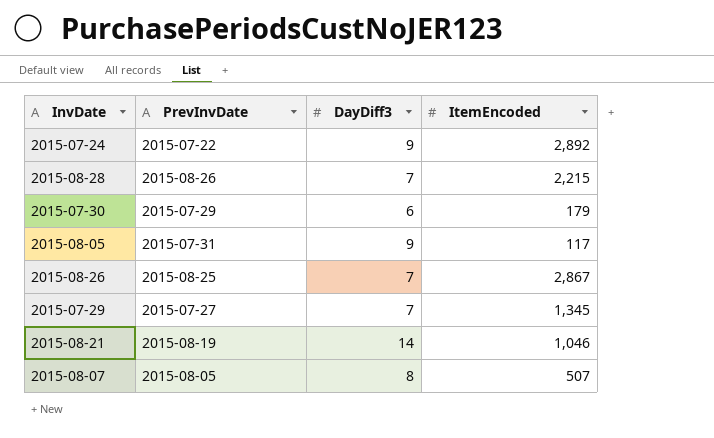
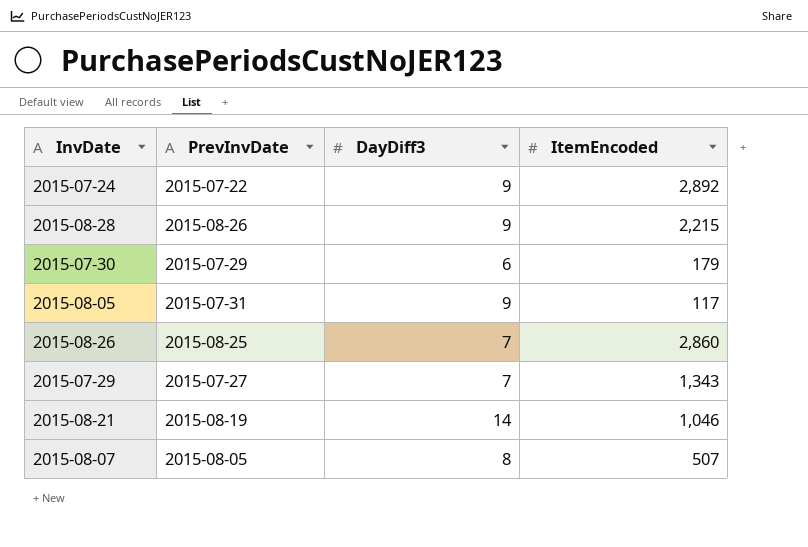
2015-08-28 | DayDiff3: 7 -> 9
2015-08-26 | ItemEncoded: 2,867 -> 2,860
2015-07-29 | ItemEncoded: 1,345 -> 1,343

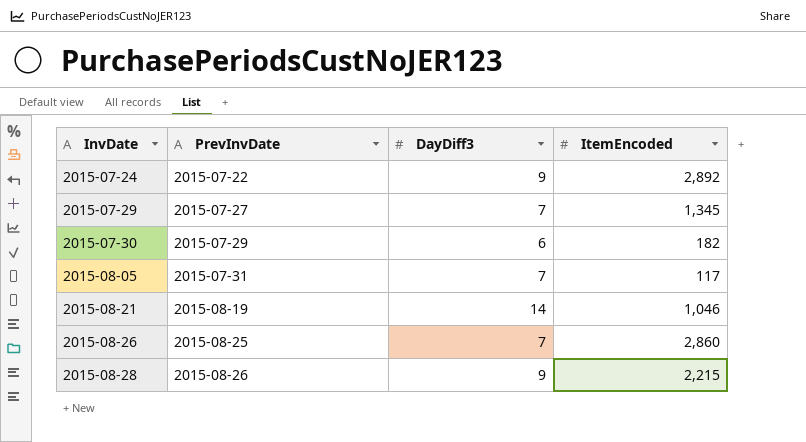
row order: none -> InvDate ascending
row 2015-08-07: 2015-08-05 | 8 | 507 -> none
2015-07-29 | ItemEncoded: 1,343 -> 1,345
2015-07-30 | ItemEncoded: 179 -> 182
2015-08-05 | DayDiff3: 9 -> 7

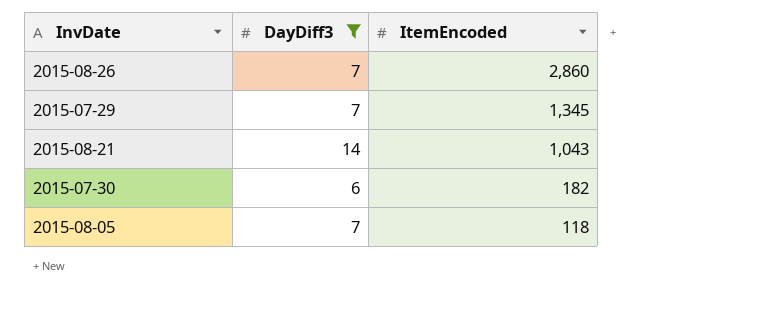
filter: none -> DayDiff3 != 9
row order: InvDate ascending -> ItemEncoded descending
column PrevInvDate | position: 2 -> none
2015-08-21 | ItemEncoded: 1,046 -> 1,043
2015-08-05 | ItemEncoded: 117 -> 118

